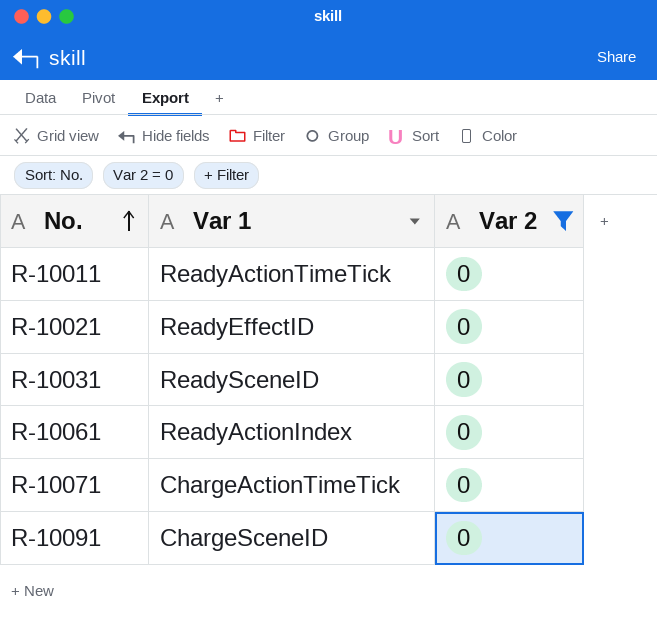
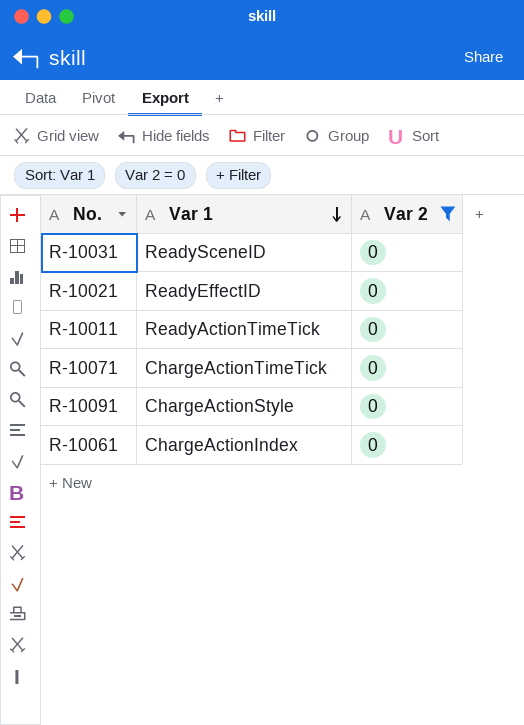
row order: No. ascending -> Var 1 descending
R-10091 | Var 1: ChargeSceneID -> ChargeActionStyle
R-10061 | Var 1: ReadyActionIndex -> ChargeActionIndex

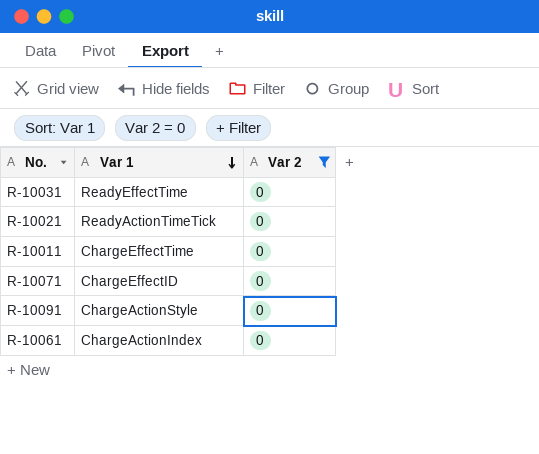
R-10031 | Var 1: ReadySceneID -> ReadyEffectTime
R-10021 | Var 1: ReadyEffectID -> ReadyActionTimeTick
R-10011 | Var 1: ReadyActionTimeTick -> ChargeEffectTime
R-10071 | Var 1: ChargeActionTimeTick -> ChargeEffectID

